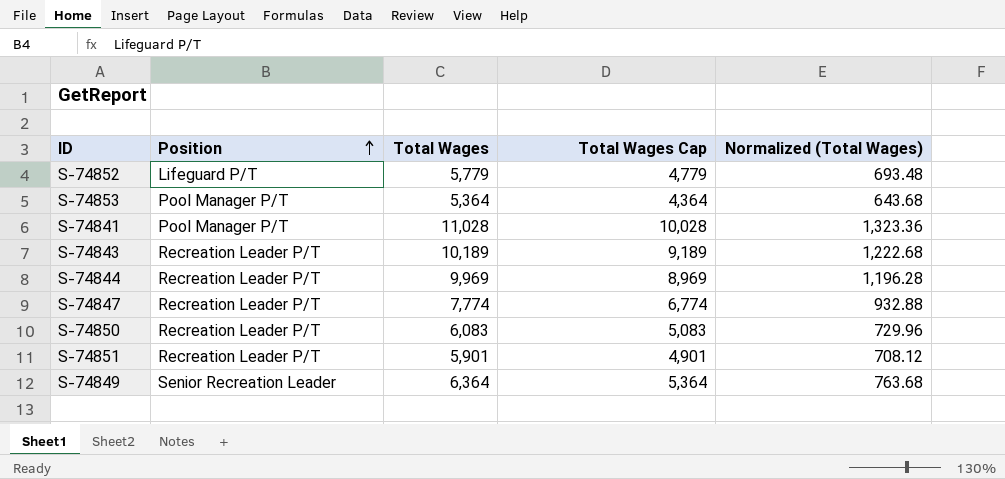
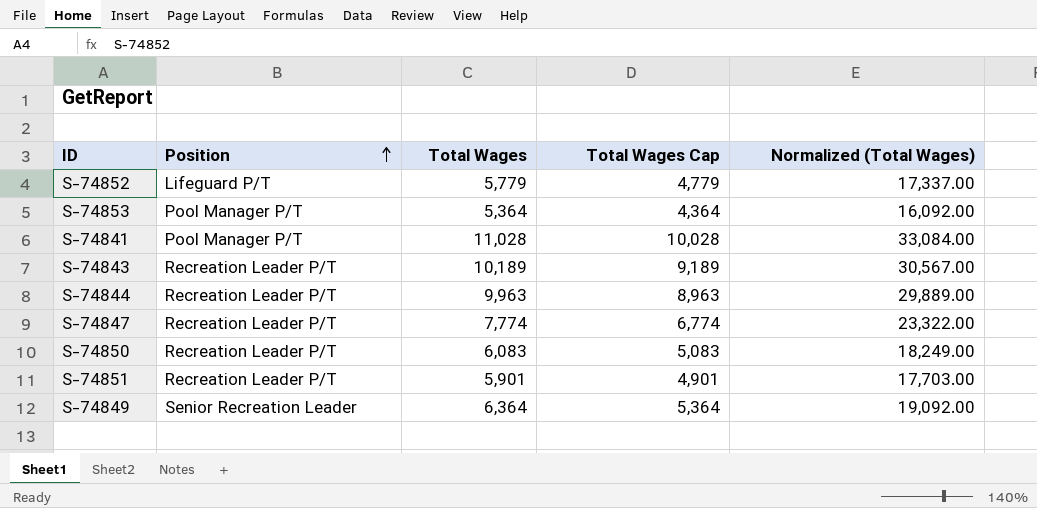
column Normalized (Total Wages) | formula: [Total Wages] * 0.12 -> [Total Wages] * 3
S-74844 | Total Wages: 9,969 -> 9,963
S-74844 | Total Wages Cap: 8,969 -> 8,963

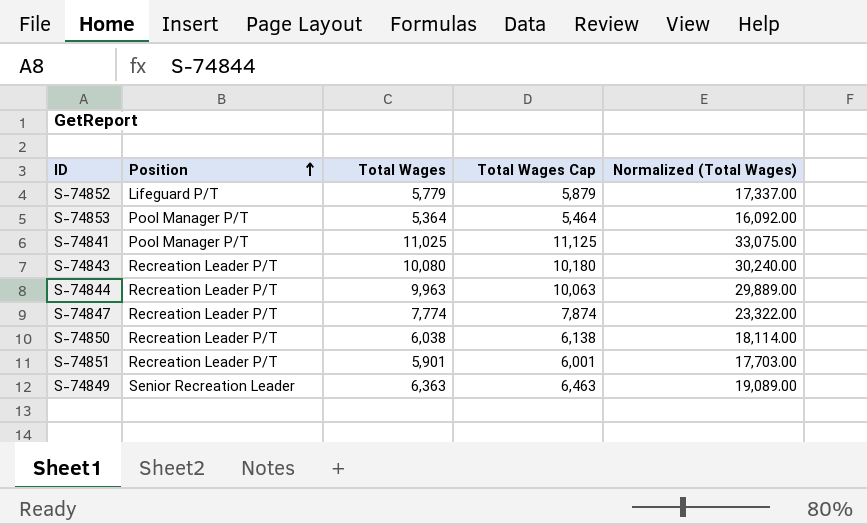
column Total Wages Cap | formula: [Total Wages] - 1000 -> [Total Wages] + 100
S-74841 | Total Wages: 11,028 -> 11,025
S-74841 | Normalized (Total Wages): 33,084.00 -> 33,075.00
S-74843 | Total Wages: 10,189 -> 10,080
S-74843 | Normalized (Total Wages): 30,567.00 -> 30,240.00
S-74850 | Total Wages: 6,083 -> 6,038
S-74850 | Normalized (Total Wages): 18,249.00 -> 18,114.00
S-74849 | Total Wages: 6,364 -> 6,363
S-74849 | Normalized (Total Wages): 19,092.00 -> 19,089.00

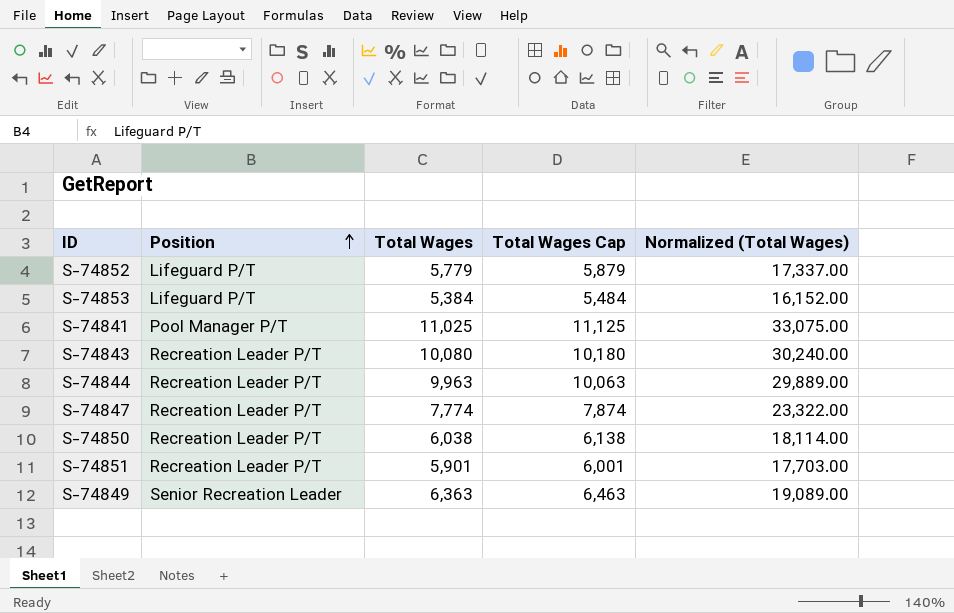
S-74853 | Position: Pool Manager P/T -> Lifeguard P/T
S-74853 | Total Wages: 5,364 -> 5,384
S-74853 | Total Wages Cap: 5,464 -> 5,484
S-74853 | Normalized (Total Wages): 16,092.00 -> 16,152.00

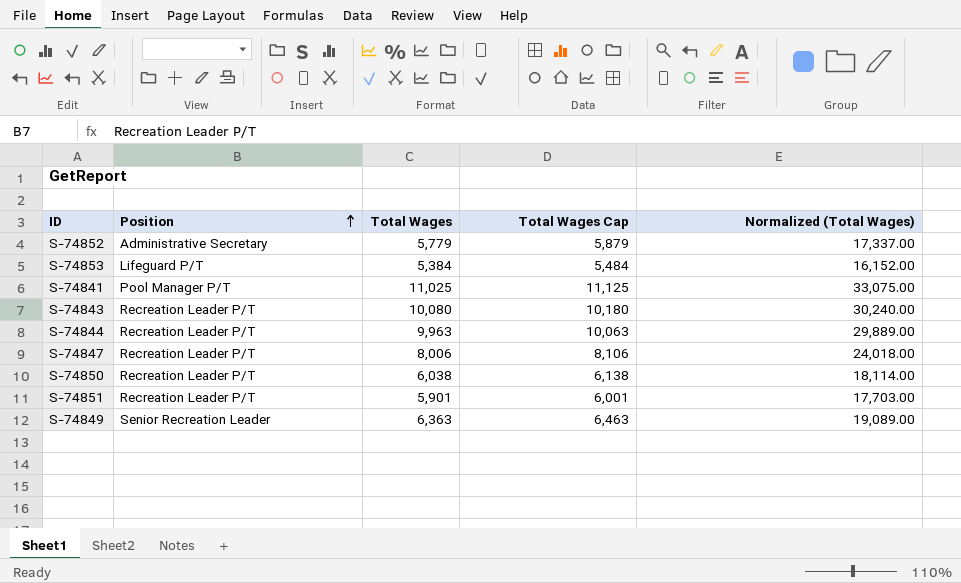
S-74852 | Position: Lifeguard P/T -> Administrative Secretary
S-74847 | Total Wages: 7,774 -> 8,006
S-74847 | Total Wages Cap: 7,874 -> 8,106
S-74847 | Normalized (Total Wages): 23,322.00 -> 24,018.00

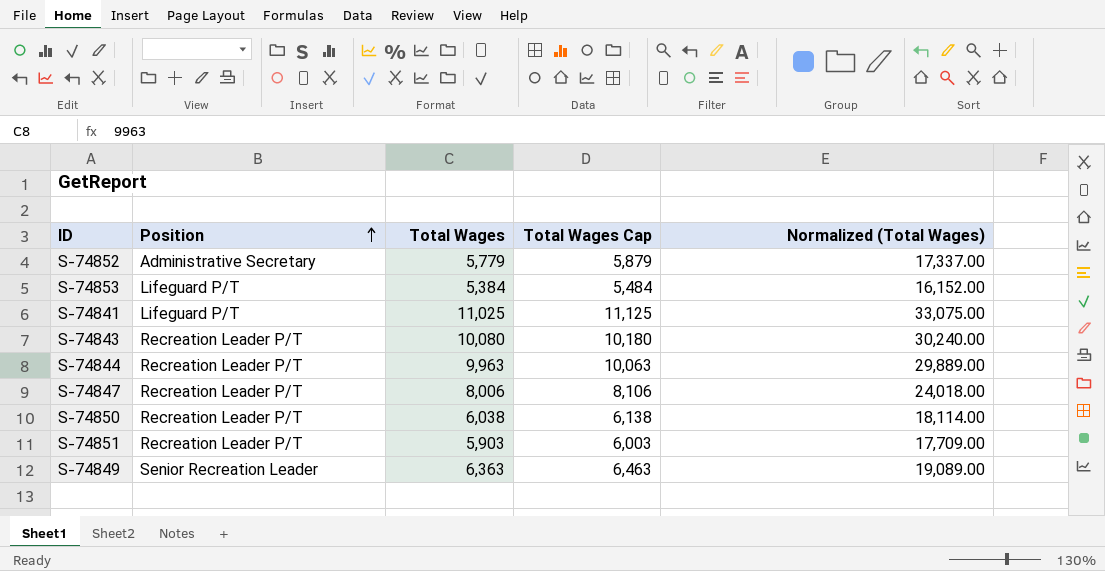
S-74841 | Position: Pool Manager P/T -> Lifeguard P/T
S-74851 | Total Wages: 5,901 -> 5,903
S-74851 | Total Wages Cap: 6,001 -> 6,003
S-74851 | Normalized (Total Wages): 17,703.00 -> 17,709.00

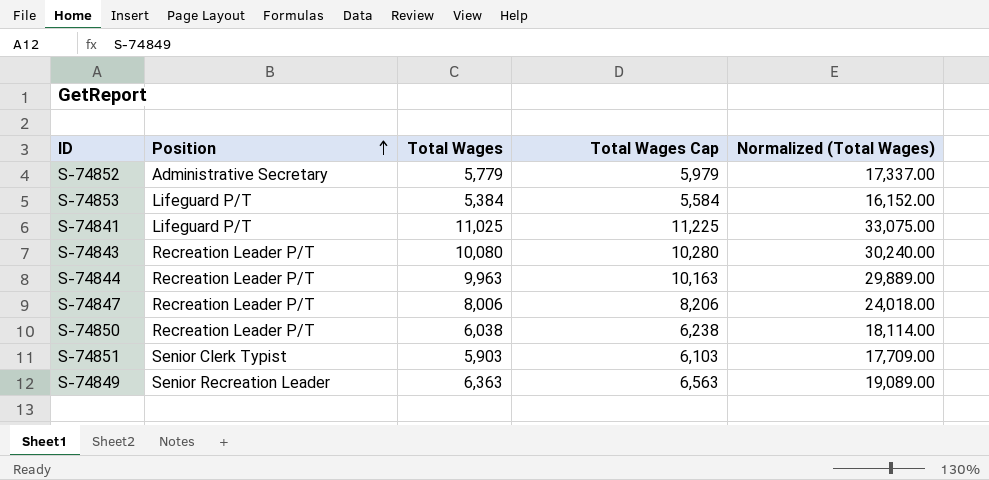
column Total Wages Cap | formula: [Total Wages] + 100 -> [Total Wages] + 200
S-74851 | Position: Recreation Leader P/T -> Senior Clerk Typist

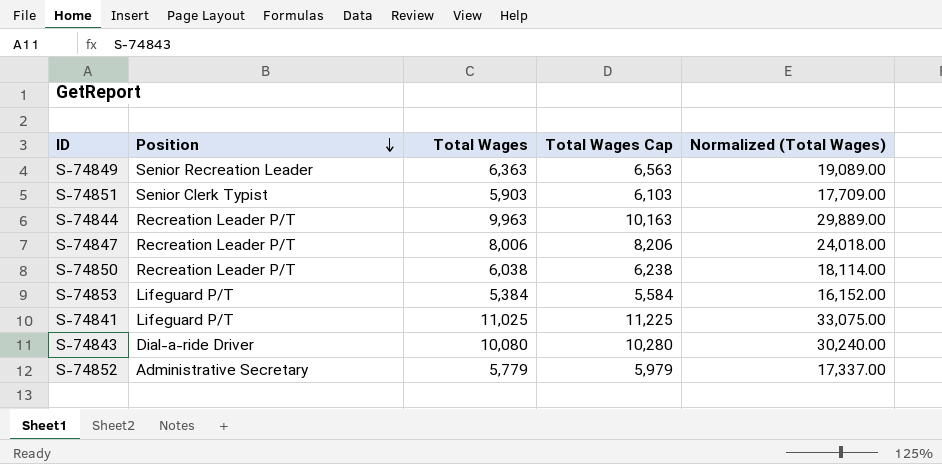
row order: Position ascending -> Position descending
S-74843 | Position: Recreation Leader P/T -> Dial-a-ride Driver

